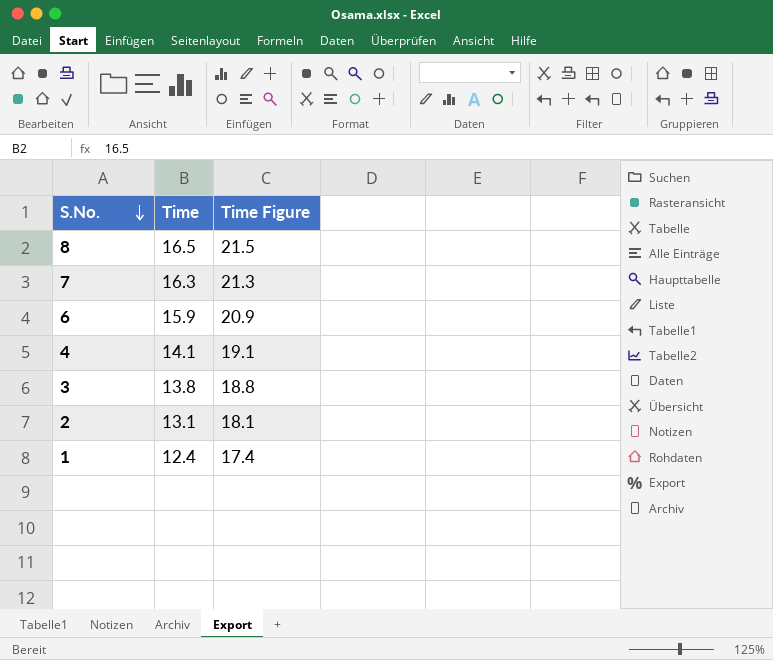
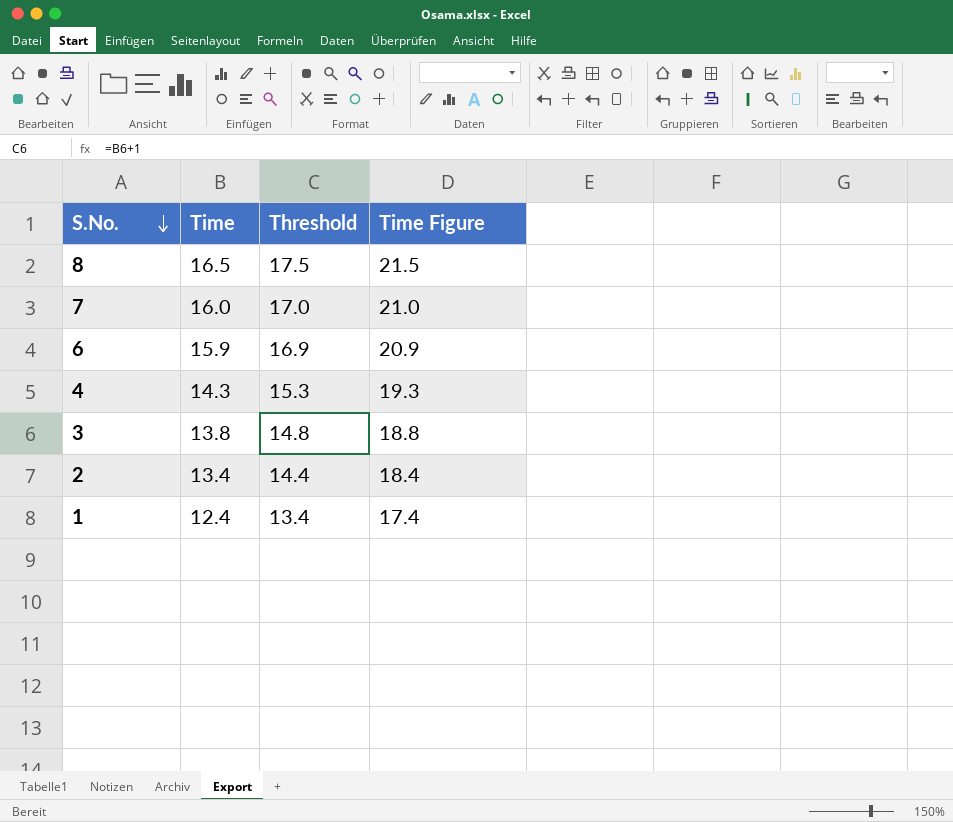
column Threshold | formula: none -> [Time] + 1
7 | Time: 16.3 -> 16.0
7 | Time Figure: 21.3 -> 21.0
4 | Time: 14.1 -> 14.3
4 | Time Figure: 19.1 -> 19.3
2 | Time: 13.1 -> 13.4
2 | Time Figure: 18.1 -> 18.4

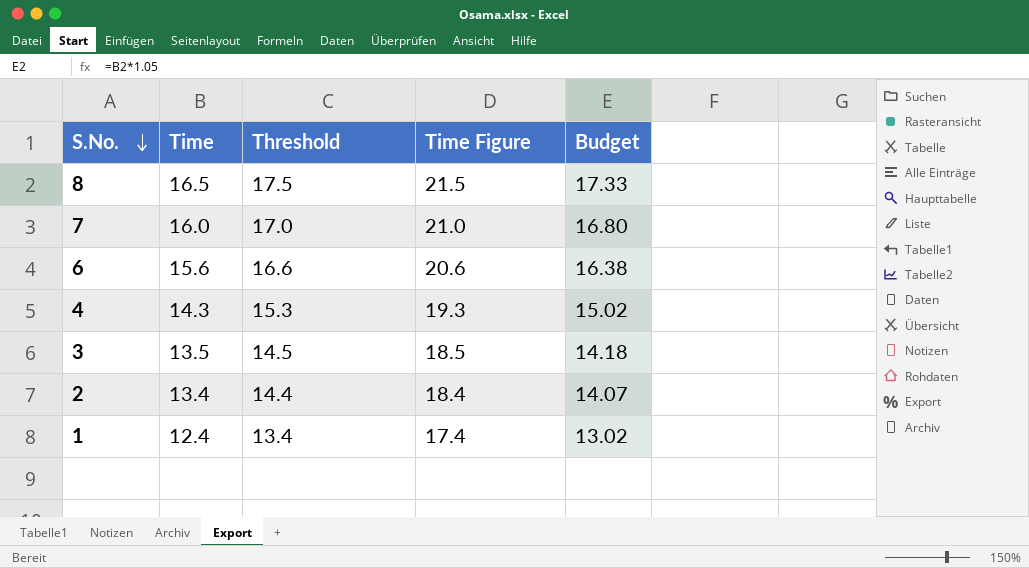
column Budget | formula: none -> [Time] * 1.05
6 | Time: 15.9 -> 15.6
6 | Threshold: 16.9 -> 16.6
6 | Time Figure: 20.9 -> 20.6
3 | Time: 13.8 -> 13.5
3 | Threshold: 14.8 -> 14.5
3 | Time Figure: 18.8 -> 18.5

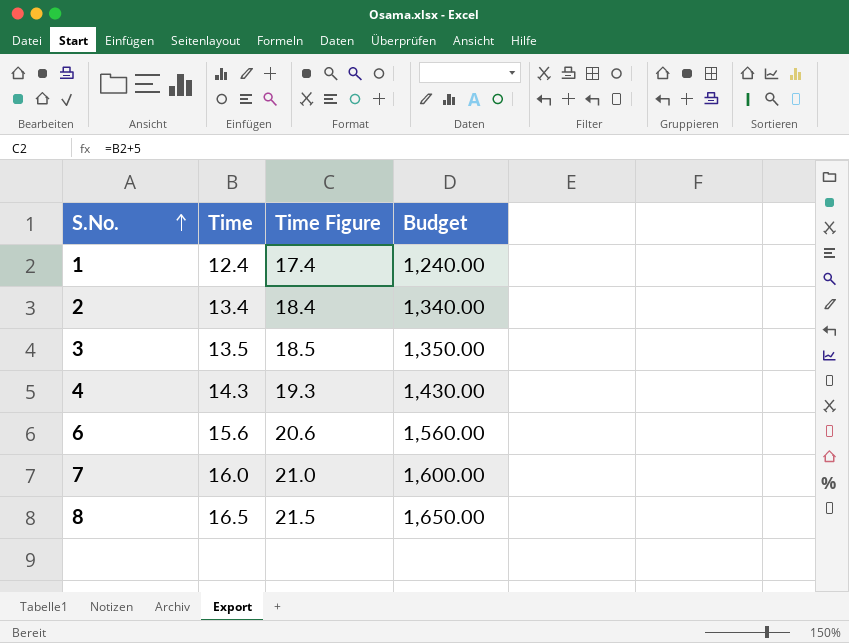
row order: S.No. descending -> S.No. ascending
column Threshold | formula: [Time] + 1 -> none
column Budget | formula: [Time] * 1.05 -> [Time] * 100

